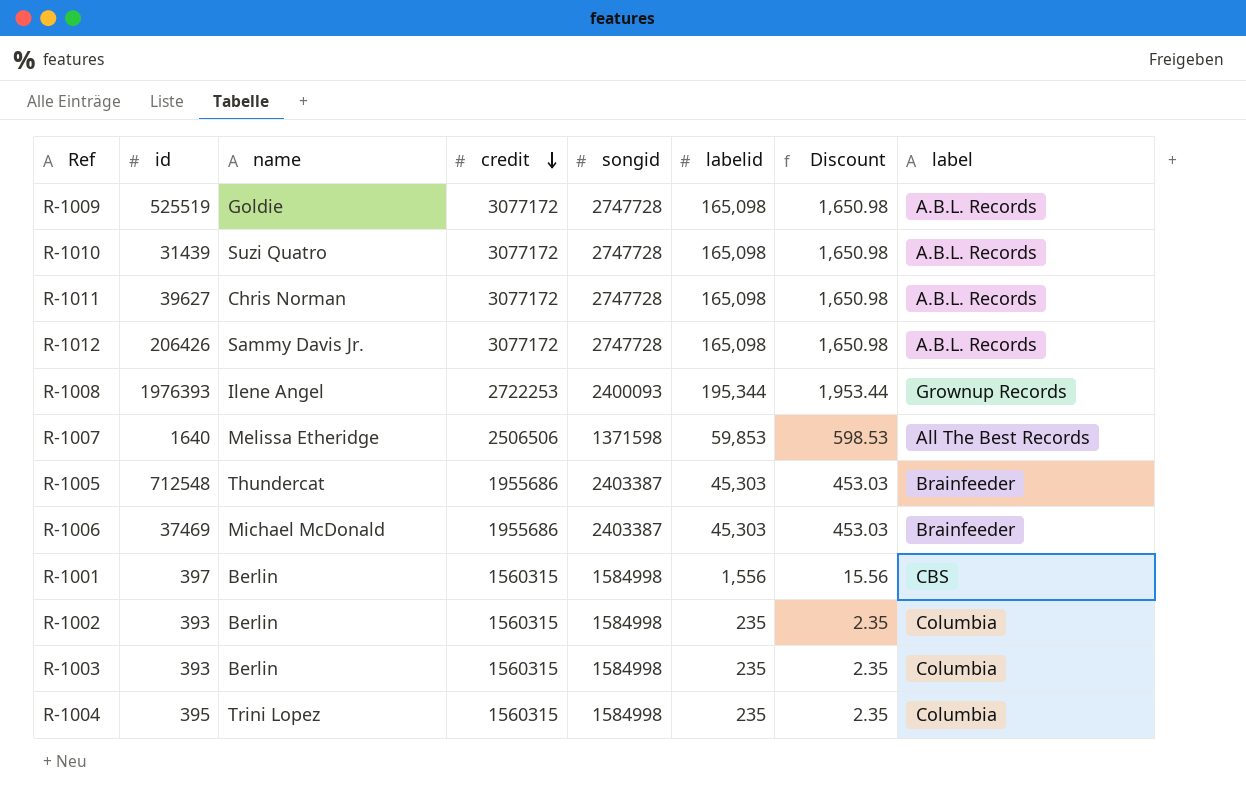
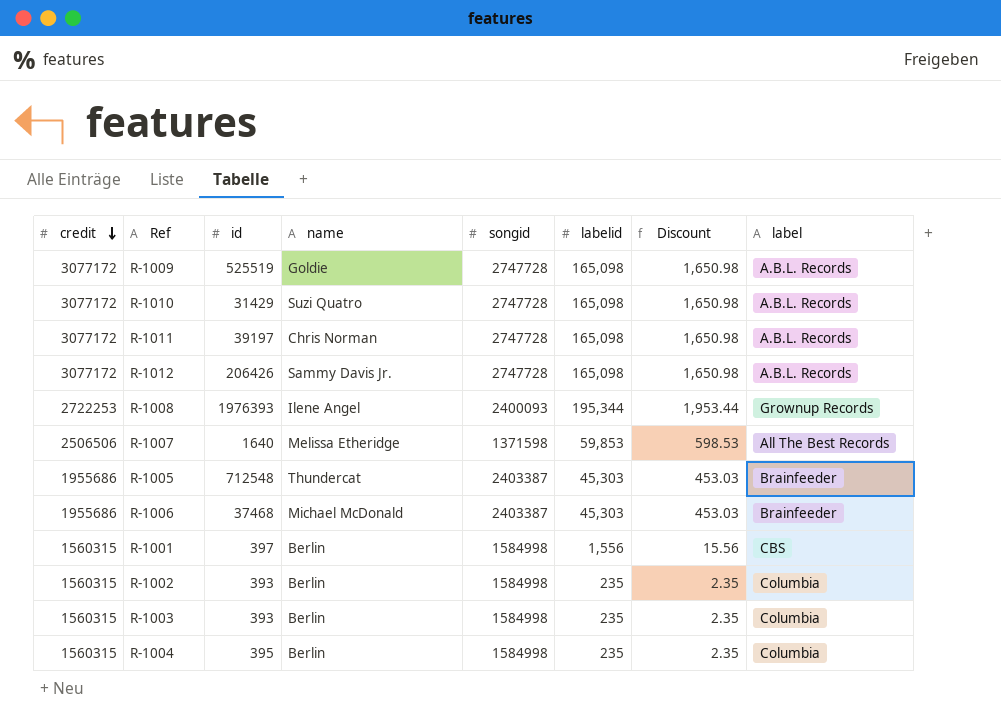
column credit | position: 4 -> 1
R-1010 | id: 31439 -> 31429
R-1011 | id: 39627 -> 39197
R-1006 | id: 37469 -> 37468
R-1004 | name: Trini Lopez -> Berlin

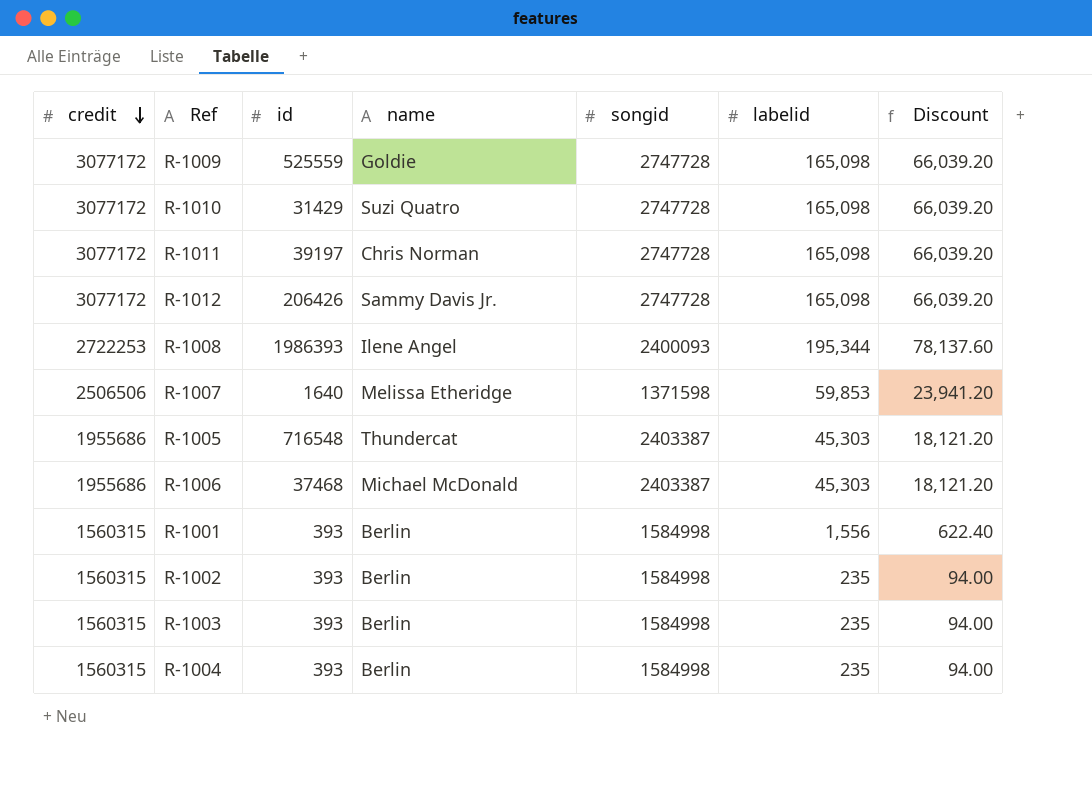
column label | position: 8 -> none
column Discount | formula: [labelid] * 0.01 -> [labelid] * 0.4
R-1009 | id: 525519 -> 525559
R-1008 | id: 1976393 -> 1986393
R-1005 | id: 712548 -> 716548
R-1001 | id: 397 -> 393
R-1004 | id: 395 -> 393

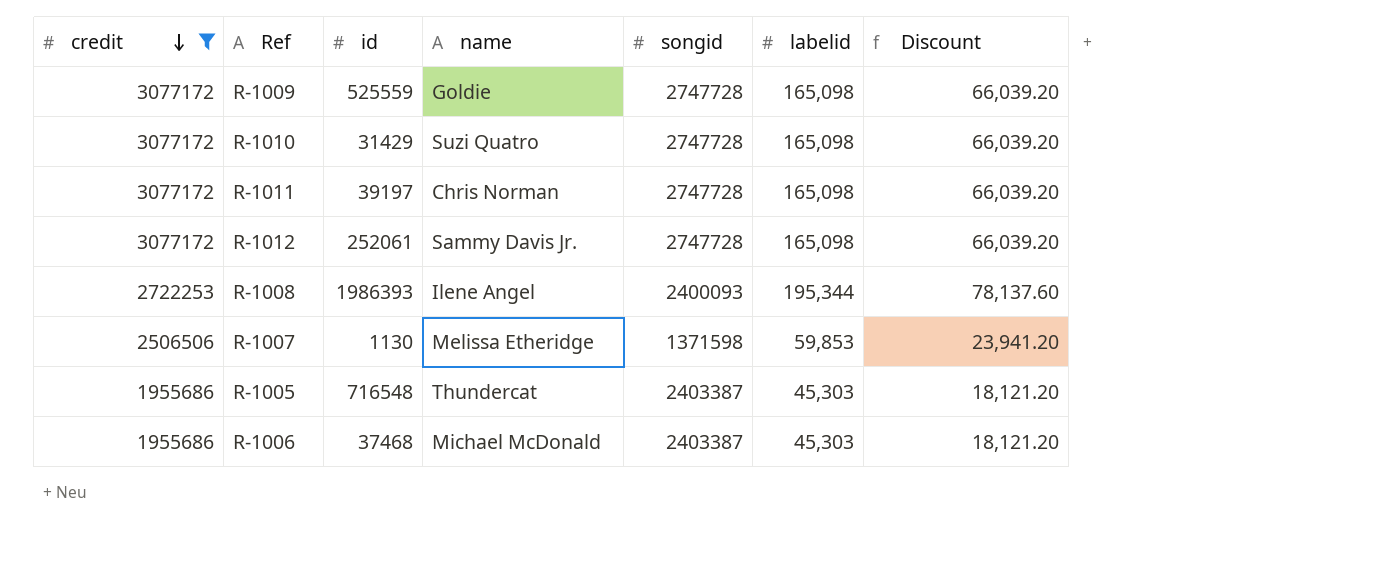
filter: none -> credit != 1560315
R-1012 | id: 206426 -> 252061
R-1007 | id: 1640 -> 1130

